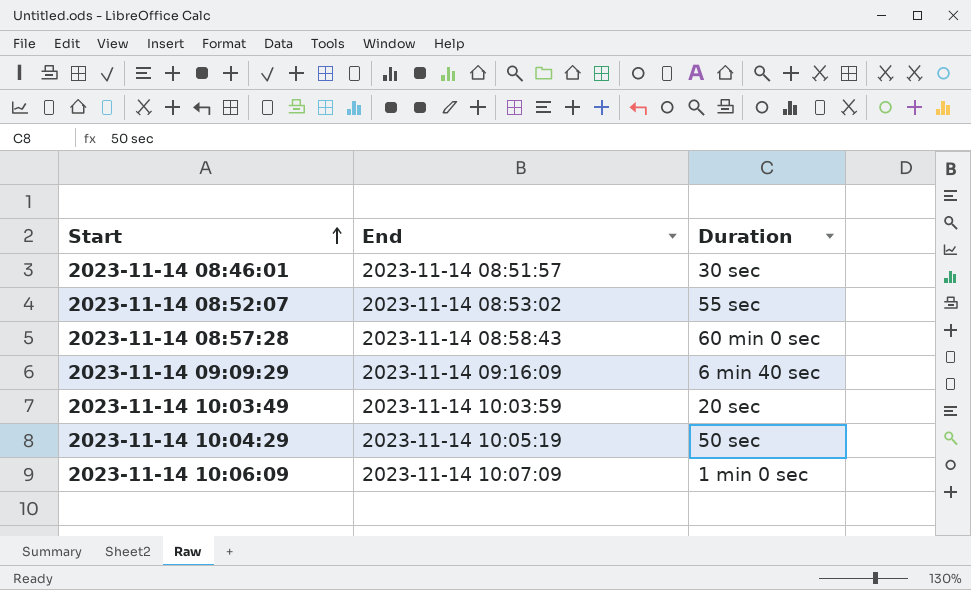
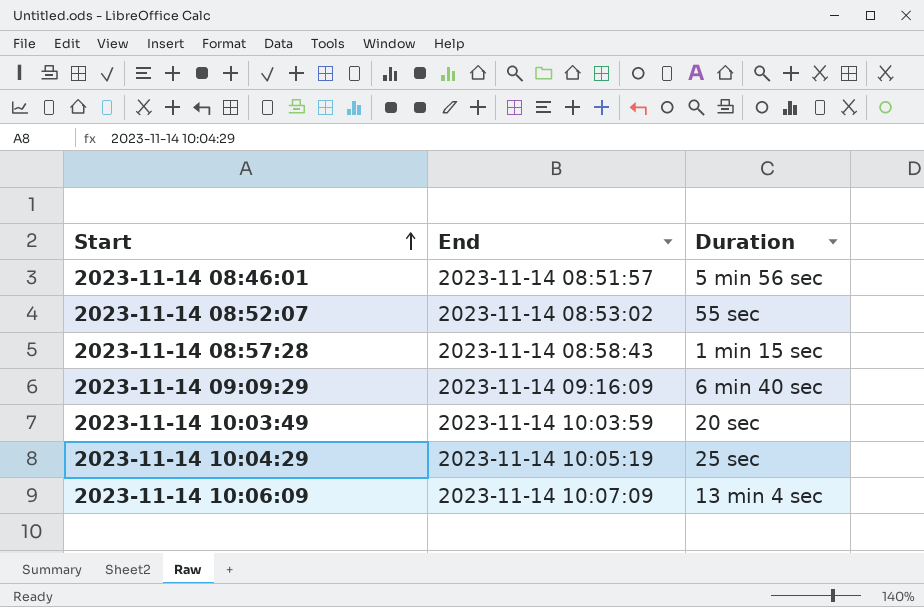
2023-11-14 08:46:01 | Duration: 30 sec -> 5 min 56 sec
2023-11-14 08:57:28 | Duration: 60 min 0 sec -> 1 min 15 sec
2023-11-14 10:04:29 | Duration: 50 sec -> 25 sec
2023-11-14 10:06:09 | Duration: 1 min 0 sec -> 13 min 4 sec

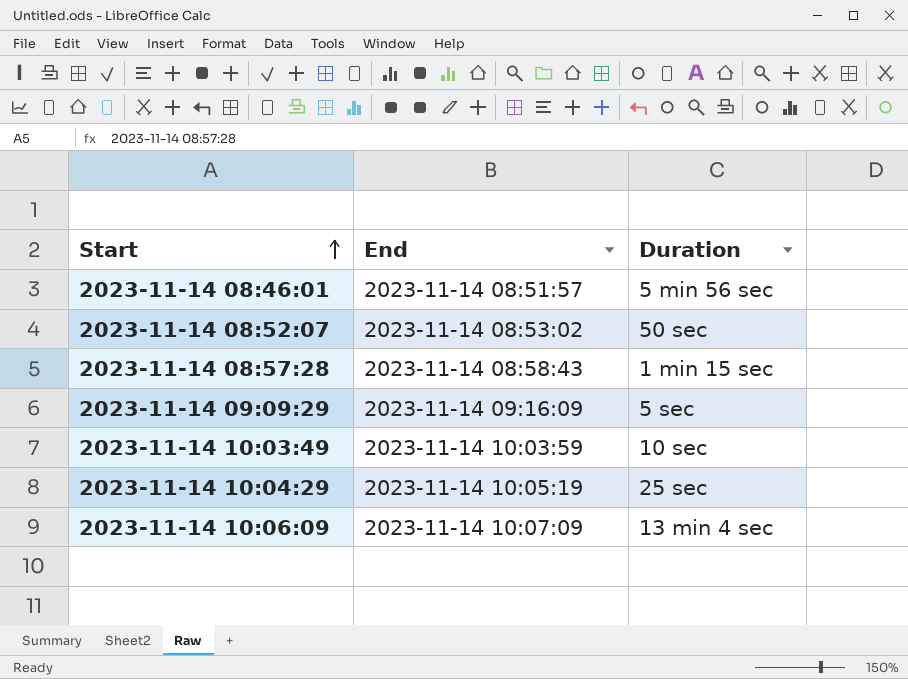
2023-11-14 08:52:07 | Duration: 55 sec -> 50 sec
2023-11-14 09:09:29 | Duration: 6 min 40 sec -> 5 sec
2023-11-14 10:03:49 | Duration: 20 sec -> 10 sec

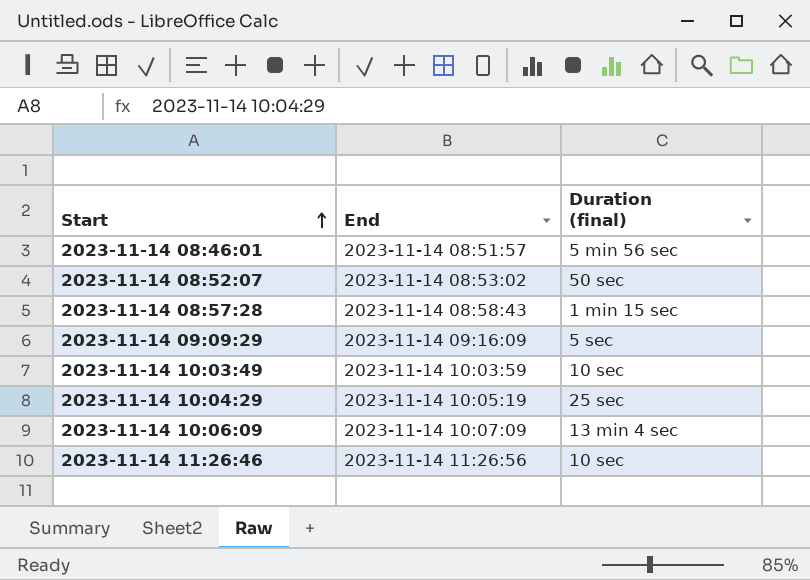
column name: Duration -> Duration (final)
row 2023-11-14 11:26:46: none -> 2023-11-14 11:26:56 | 10 sec

